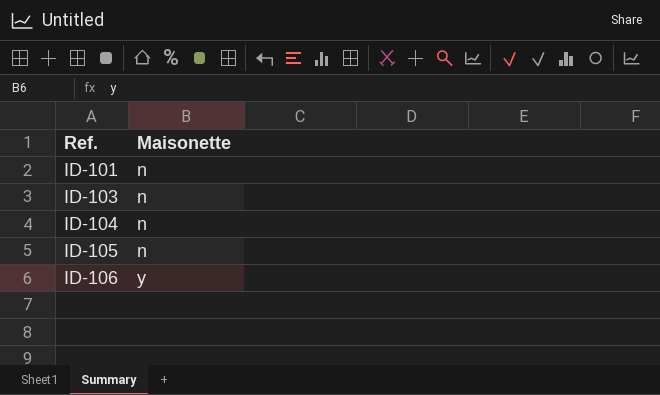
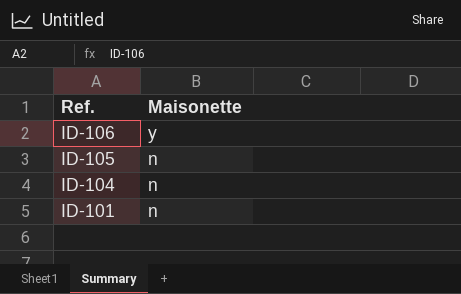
row order: Ref. ascending -> Ref. descending
row ID-103: n -> none

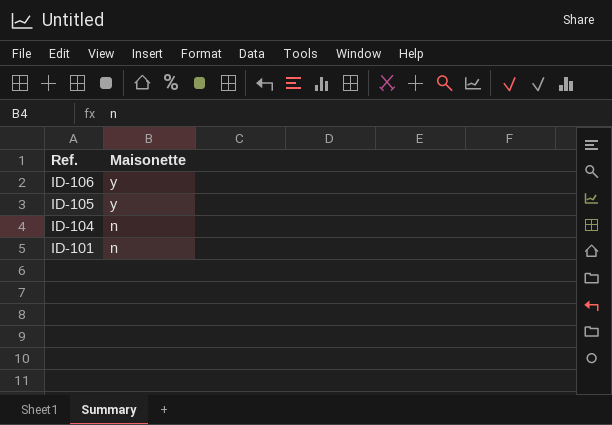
ID-105 | Maisonette: n -> y

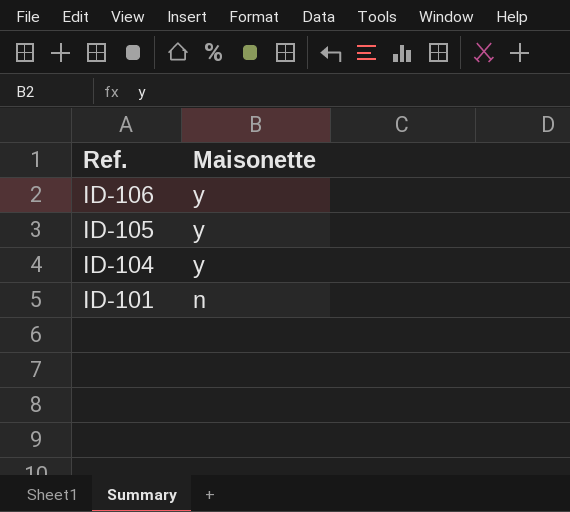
ID-104 | Maisonette: n -> y

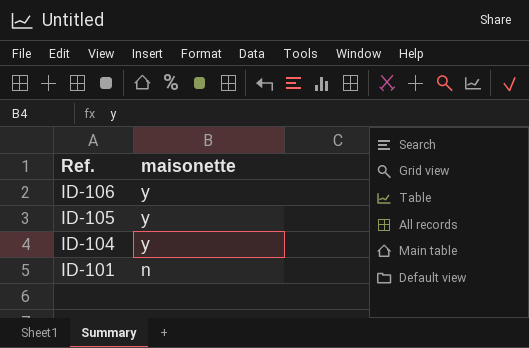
column name: Maisonette -> maisonette

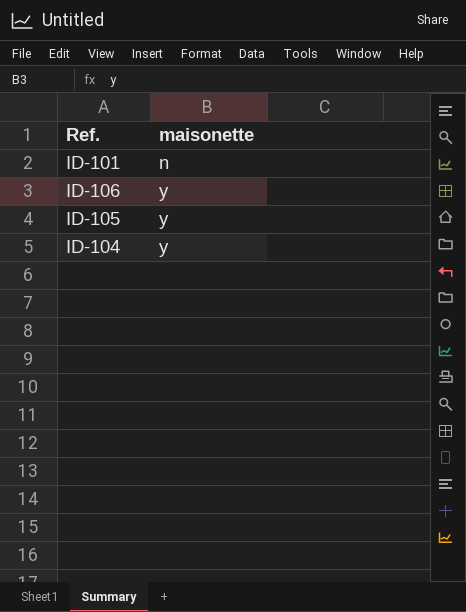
row order: Ref. descending -> maisonette ascending

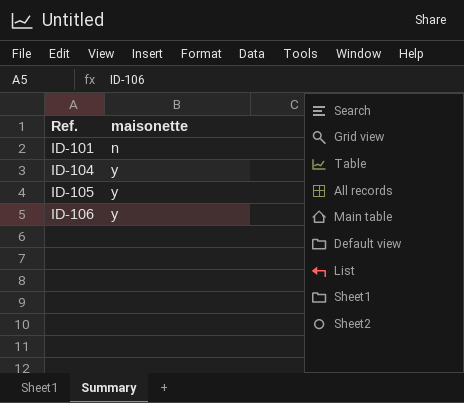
row order: maisonette ascending -> Ref. ascending

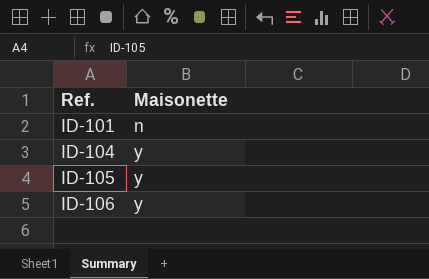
column name: maisonette -> Maisonette

